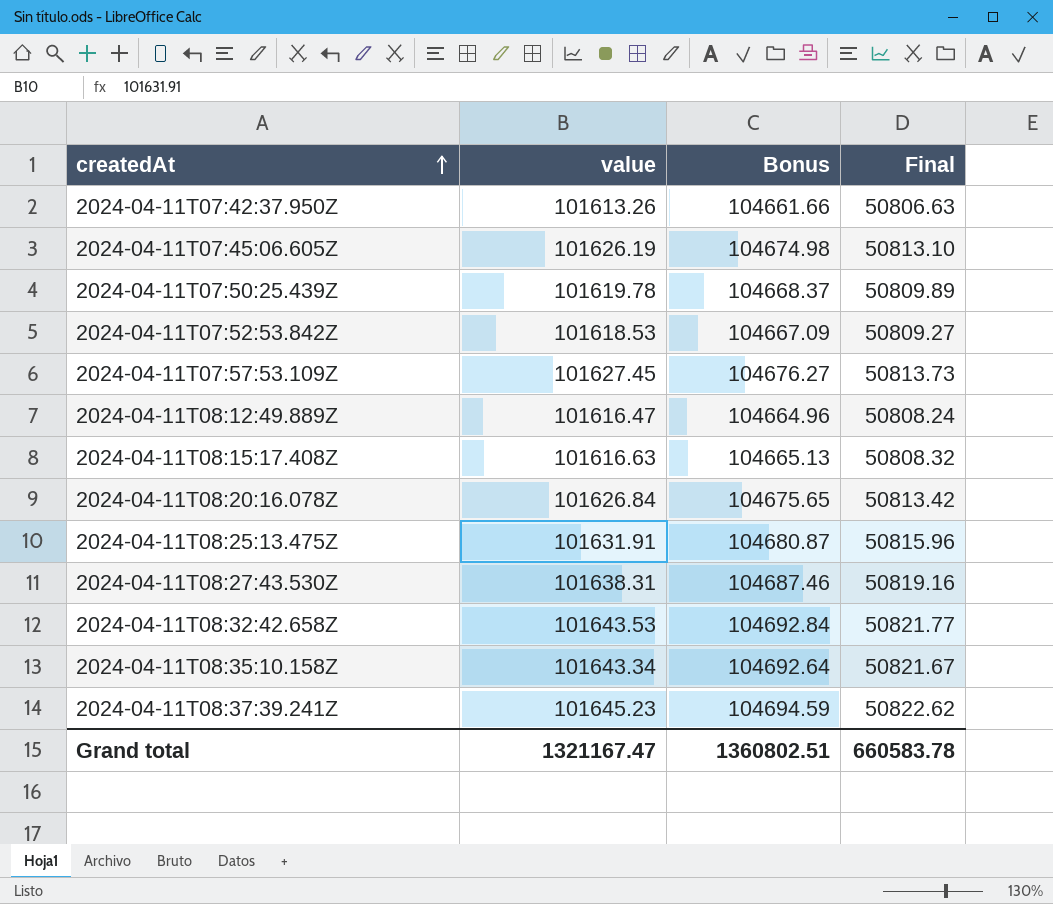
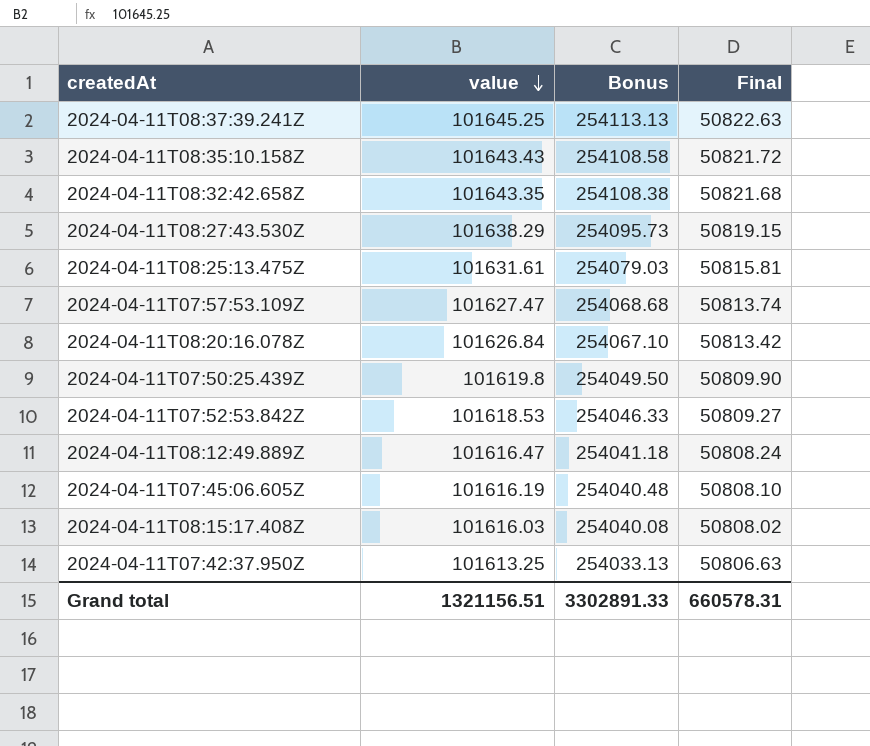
row order: createdAt ascending -> value descending
column Bonus | formula: [value] * 1.03 -> [value] * 2.5
2024-04-11T08:37:39.241Z | value: 101645.23 -> 101645.25
2024-04-11T08:37:39.241Z | Final: 50822.62 -> 50822.63
2024-04-11T08:35:10.158Z | value: 101643.34 -> 101643.43
2024-04-11T08:35:10.158Z | Final: 50821.67 -> 50821.72
2024-04-11T08:32:42.658Z | value: 101643.53 -> 101643.35
2024-04-11T08:32:42.658Z | Final: 50821.77 -> 50821.68
2024-04-11T08:27:43.530Z | value: 101638.31 -> 101638.29
2024-04-11T08:27:43.530Z | Final: 50819.16 -> 50819.15
2024-04-11T08:25:13.475Z | value: 101631.91 -> 101631.61
2024-04-11T08:25:13.475Z | Final: 50815.96 -> 50815.81
2024-04-11T07:57:53.109Z | value: 101627.45 -> 101627.47
2024-04-11T07:57:53.109Z | Final: 50813.73 -> 50813.74
2024-04-11T07:50:25.439Z | value: 101619.78 -> 101619.8
2024-04-11T07:50:25.439Z | Final: 50809.89 -> 50809.90
2024-04-11T07:45:06.605Z | value: 101626.19 -> 101616.19
2024-04-11T07:45:06.605Z | Final: 50813.10 -> 50808.10
2024-04-11T08:15:17.408Z | value: 101616.63 -> 101616.03
2024-04-11T08:15:17.408Z | Final: 50808.32 -> 50808.02
2024-04-11T07:42:37.950Z | value: 101613.26 -> 101613.25
Grand total | value: 1321167.47 -> 1321156.51
Grand total | Bonus: 1360802.51 -> 3302891.33
Grand total | Final: 660583.78 -> 660578.31

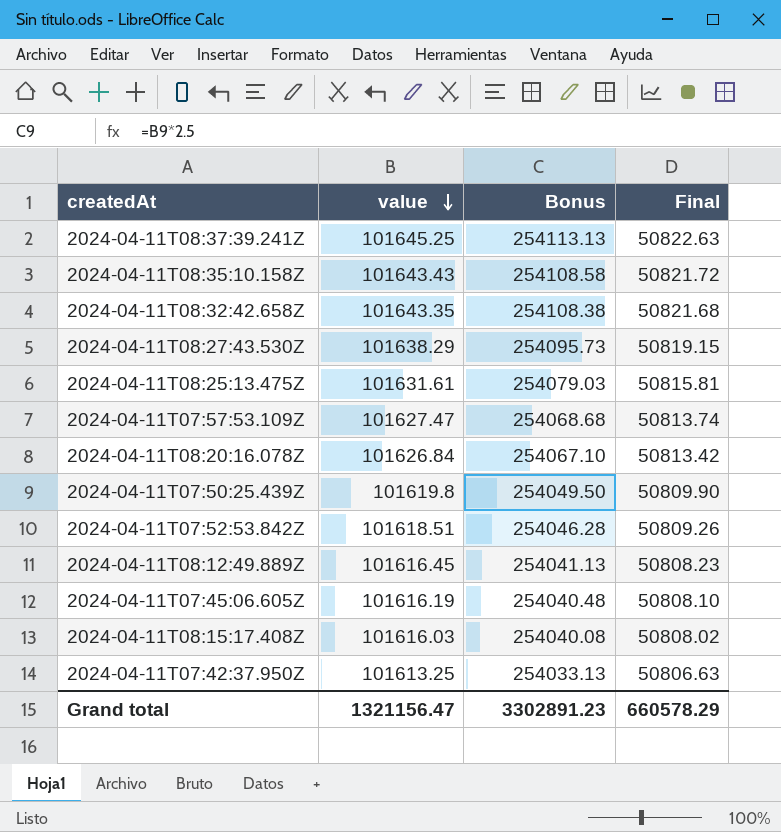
2024-04-11T07:52:53.842Z | value: 101618.53 -> 101618.51
2024-04-11T07:52:53.842Z | Bonus: 254046.33 -> 254046.28
2024-04-11T07:52:53.842Z | Final: 50809.27 -> 50809.26
2024-04-11T08:12:49.889Z | value: 101616.47 -> 101616.45
2024-04-11T08:12:49.889Z | Bonus: 254041.18 -> 254041.13
2024-04-11T08:12:49.889Z | Final: 50808.24 -> 50808.23
Grand total | value: 1321156.51 -> 1321156.47
Grand total | Bonus: 3302891.33 -> 3302891.23
Grand total | Final: 660578.31 -> 660578.29

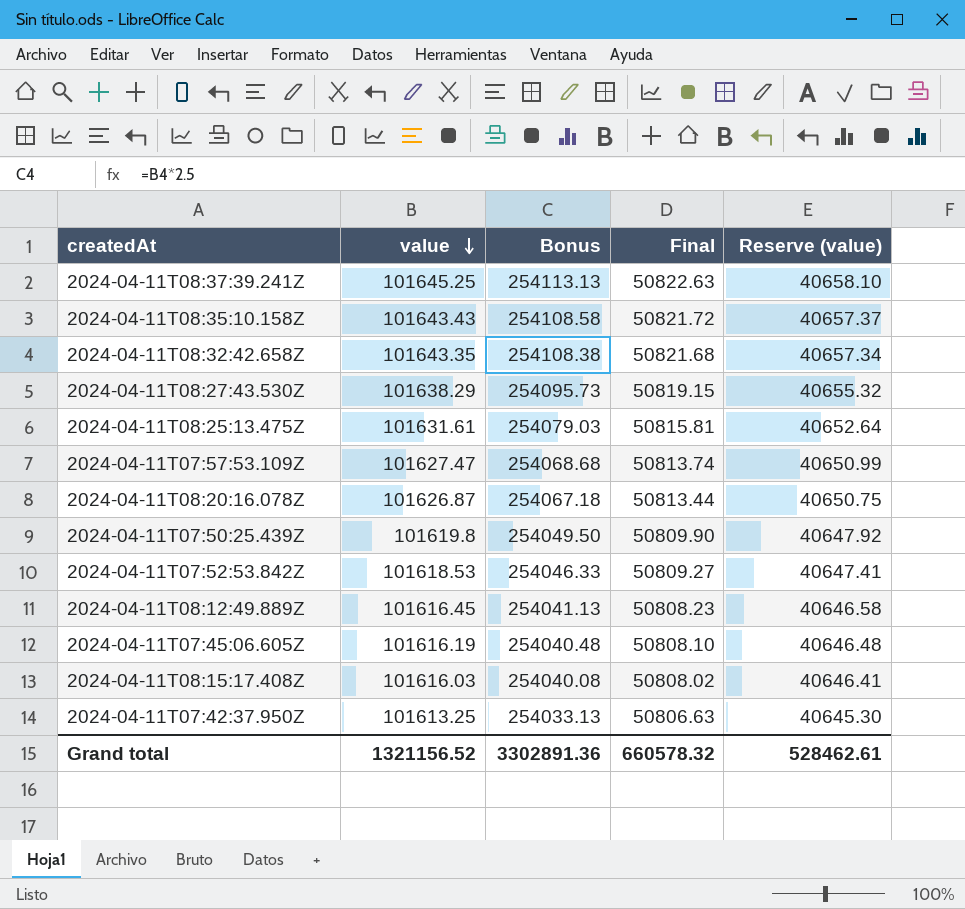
column Reserve (value) | formula: none -> [value] * 0.4
2024-04-11T08:20:16.078Z | value: 101626.84 -> 101626.87
2024-04-11T08:20:16.078Z | Bonus: 254067.10 -> 254067.18
2024-04-11T08:20:16.078Z | Final: 50813.42 -> 50813.44
2024-04-11T07:52:53.842Z | value: 101618.51 -> 101618.53
2024-04-11T07:52:53.842Z | Bonus: 254046.28 -> 254046.33
2024-04-11T07:52:53.842Z | Final: 50809.26 -> 50809.27
Grand total | value: 1321156.47 -> 1321156.52
Grand total | Bonus: 3302891.23 -> 3302891.36
Grand total | Final: 660578.29 -> 660578.32

